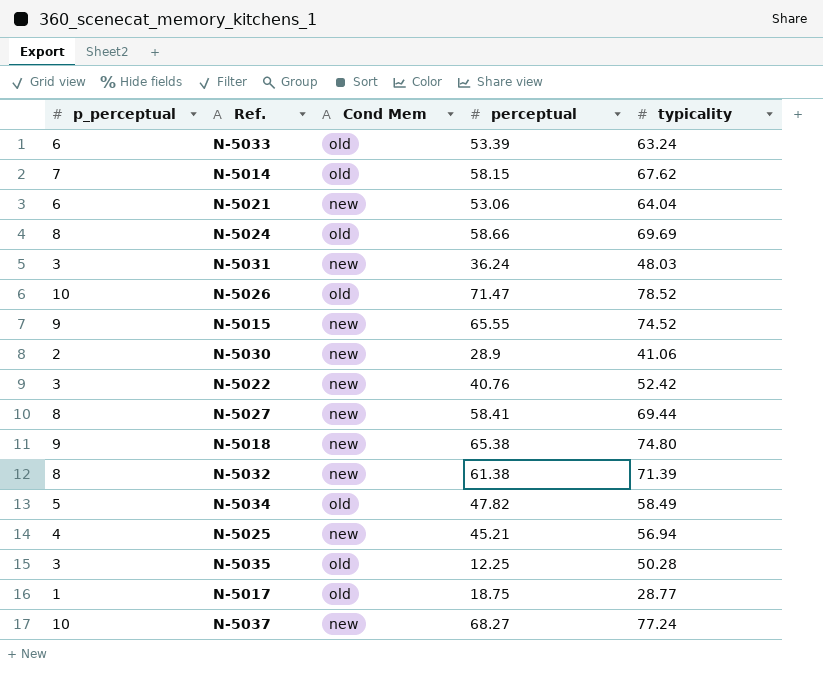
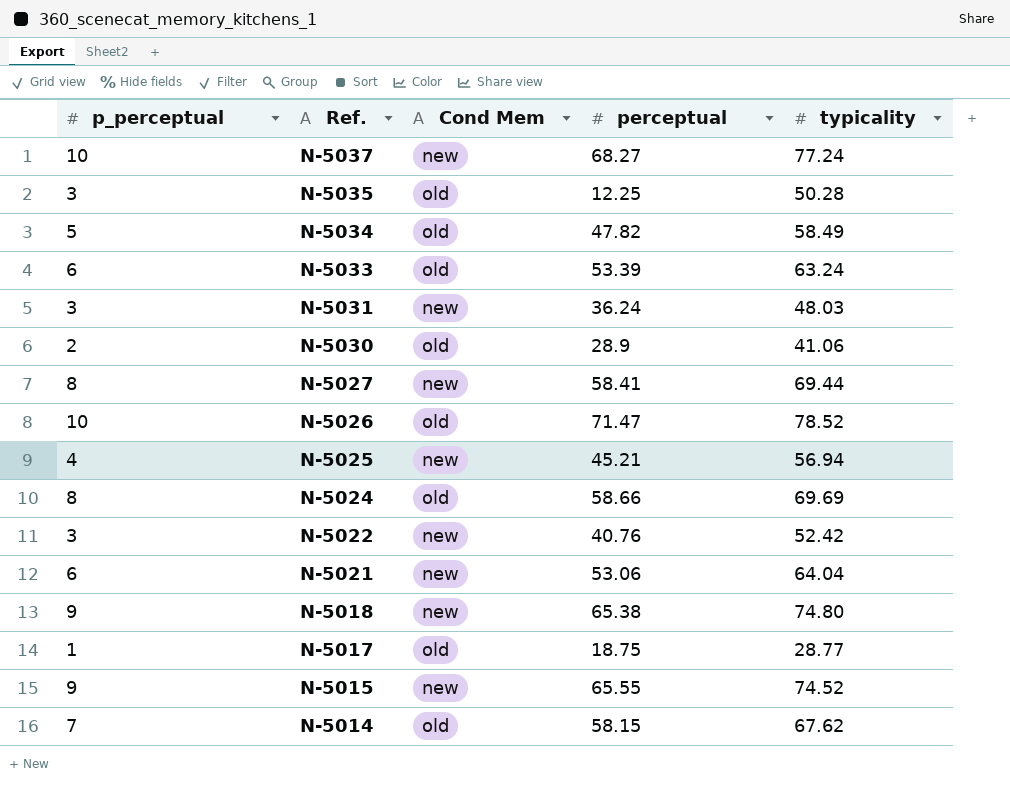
row order: none -> Ref. descending
row N-5032: 8 | new | 61.38 | 71.39 -> none
N-5030 | Cond Mem: new -> old

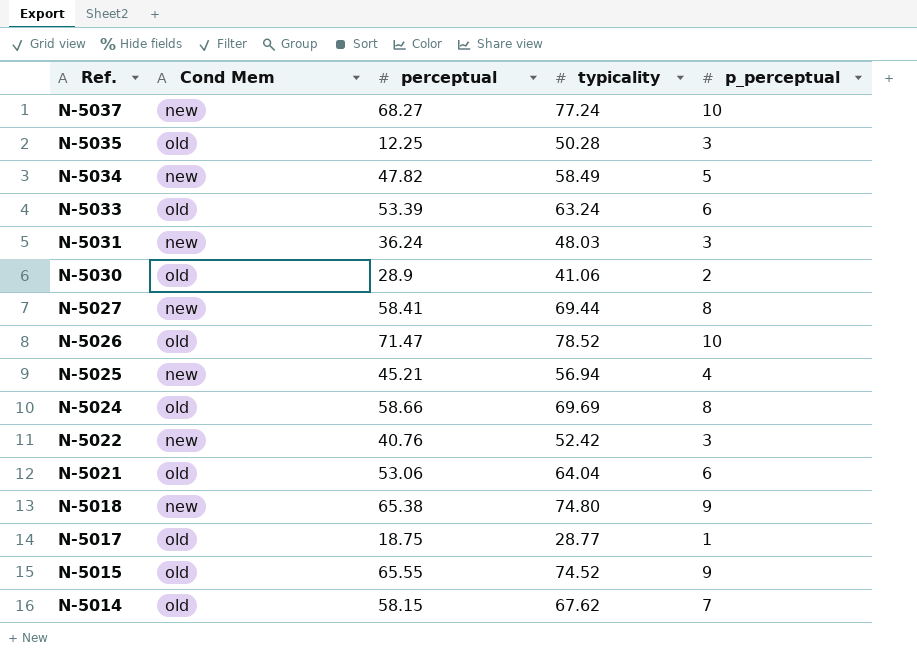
column p_perceptual | position: 1 -> 5
N-5034 | Cond Mem: old -> new
N-5021 | Cond Mem: new -> old
N-5015 | Cond Mem: new -> old

